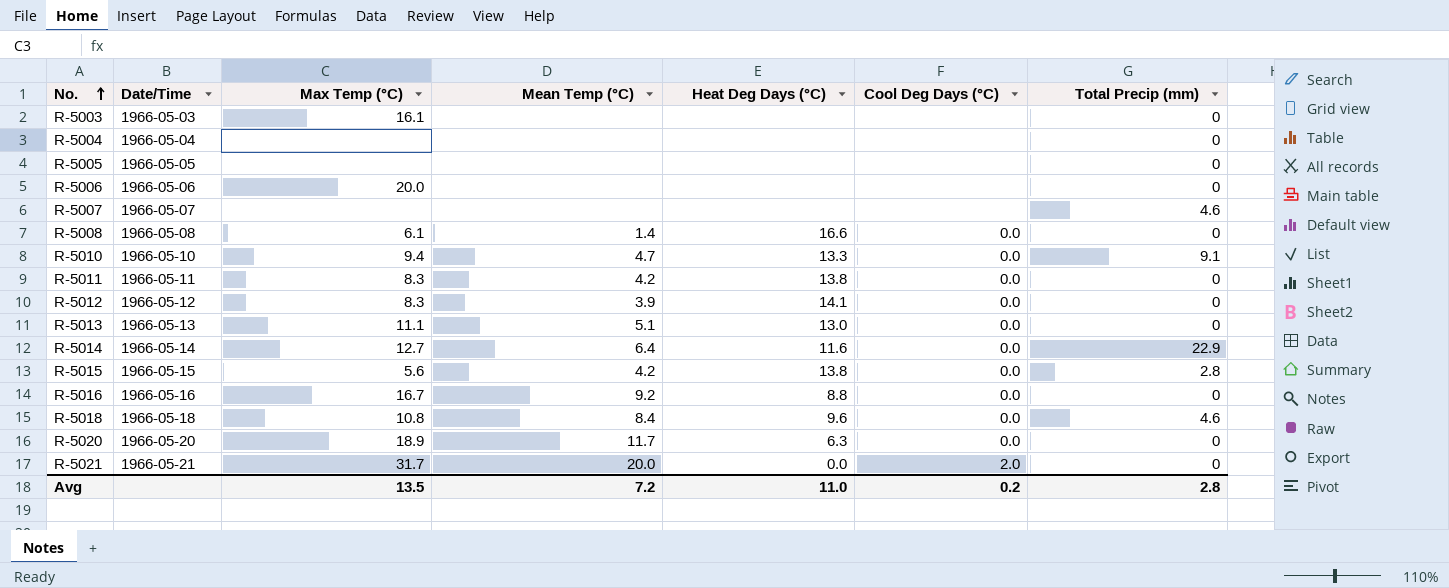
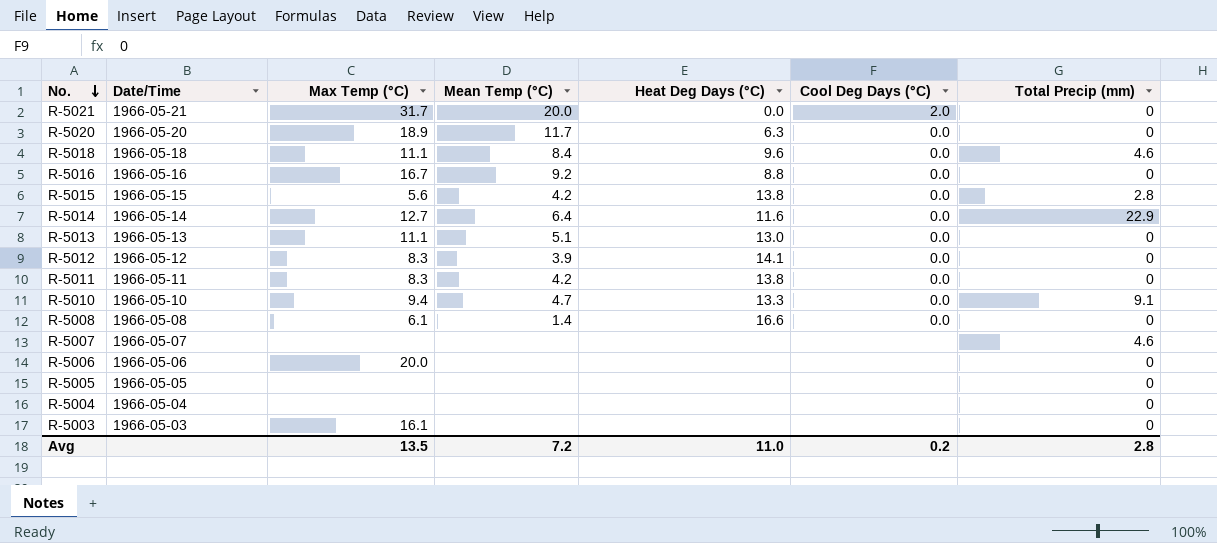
row order: No. ascending -> No. descending
R-5018 | Max Temp (°C): 10.8 -> 11.1

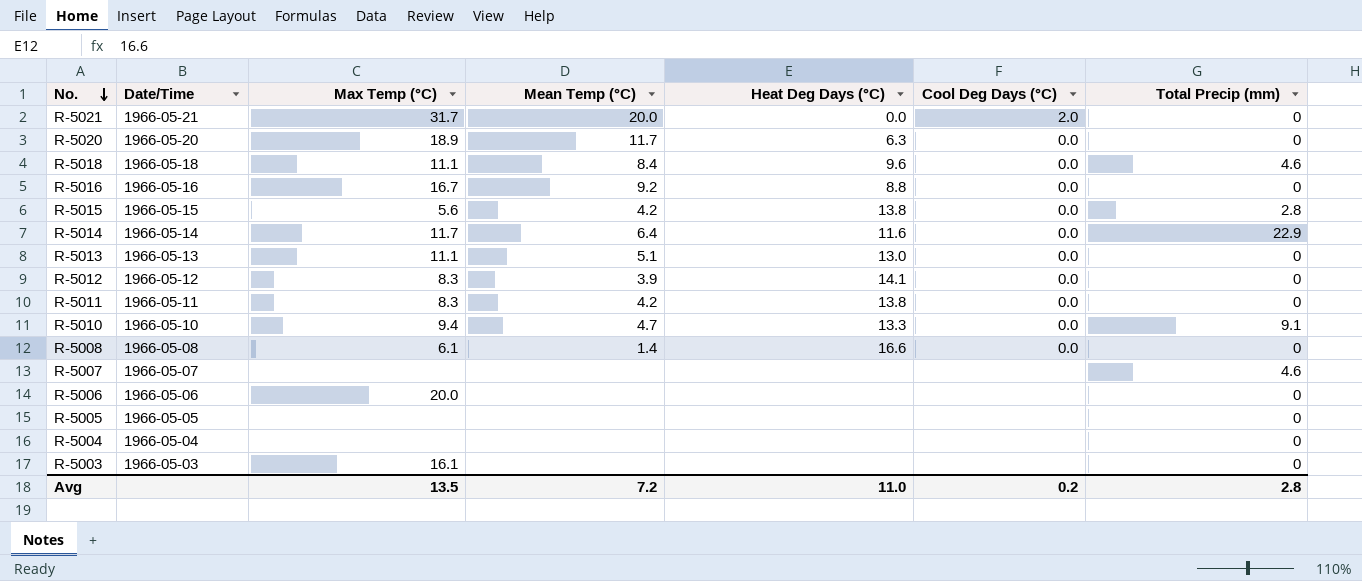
R-5014 | Max Temp (°C): 12.7 -> 11.7

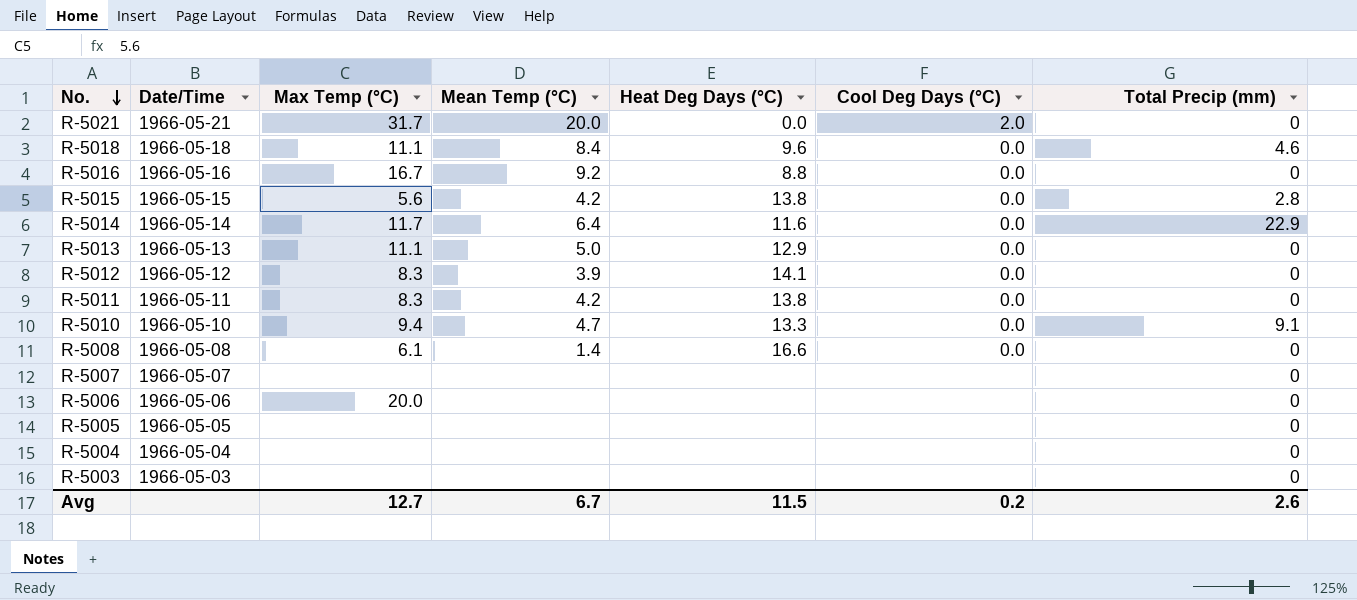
row R-5020: 1966-05-20 | 18.9 | 11.7 | 6.3 | 0.0 | 0 -> none
R-5013 | Mean Temp (°C): 5.1 -> 5.0
R-5013 | Heat Deg Days (°C): 13.0 -> 12.9
R-5007 | Total Precip (mm): 4.6 -> 0
R-5003 | Max Temp (°C): 16.1 -> none
Avg | Max Temp (°C): 13.5 -> 12.7
Avg | Mean Temp (°C): 7.2 -> 6.7
Avg | Heat Deg Days (°C): 11.0 -> 11.5
Avg | Total Precip (mm): 2.8 -> 2.6

